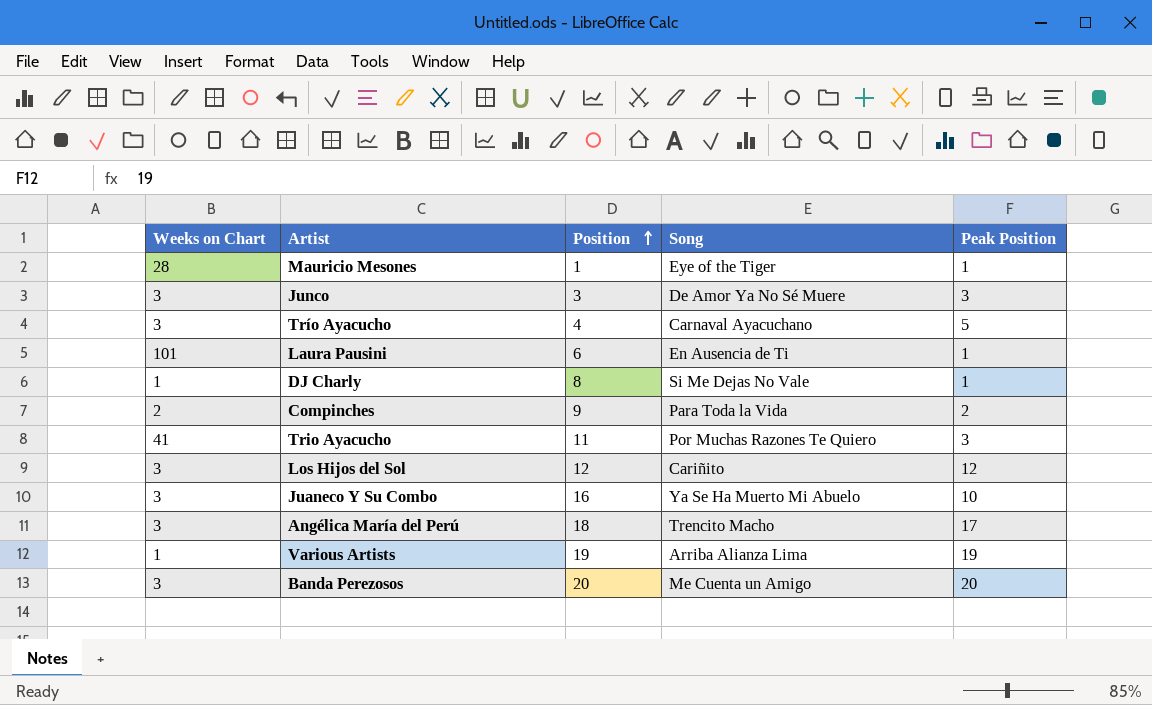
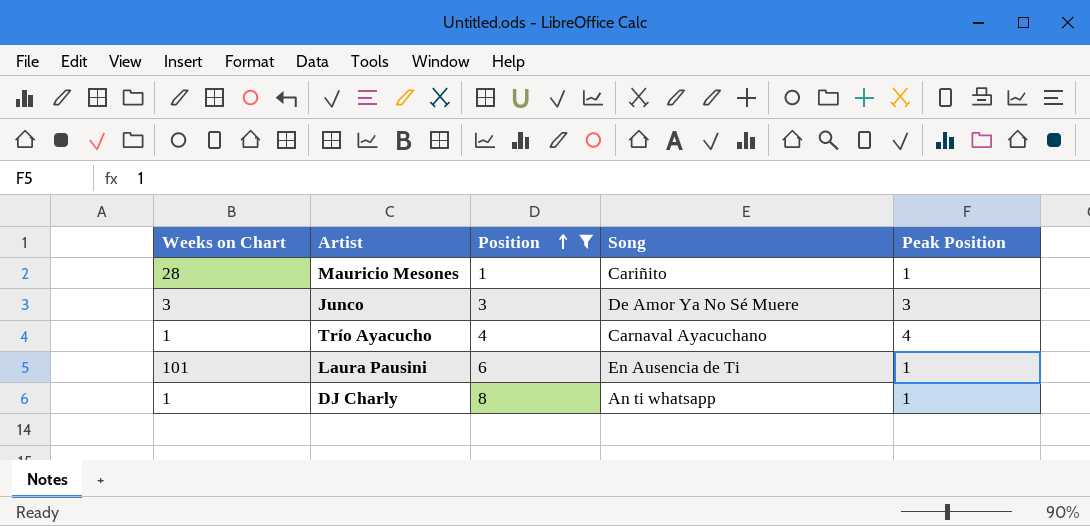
filter: none -> Position <= 8
Mauricio Mesones | Song: Eye of the Tiger -> Cariñito
Trío Ayacucho | Weeks on Chart: 3 -> 1
Trío Ayacucho | Peak Position: 5 -> 4
DJ Charly | Song: Si Me Dejas No Vale -> An ti whatsapp

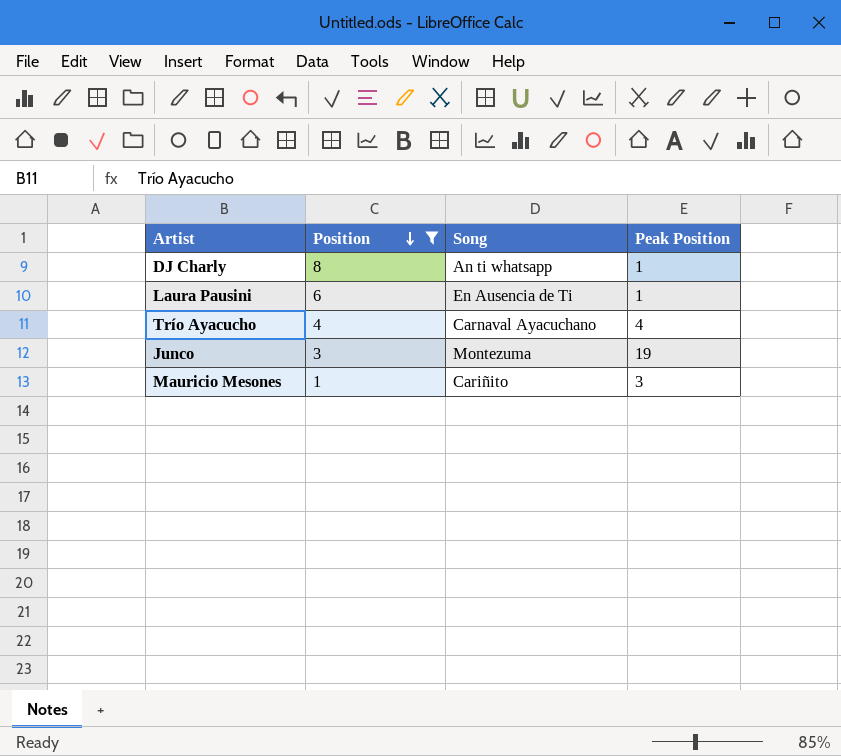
row order: Position ascending -> Position descending
column Weeks on Chart | position: 1 -> none
Junco | Song: De Amor Ya No Sé Muere -> Montezuma
Junco | Peak Position: 3 -> 19
Mauricio Mesones | Peak Position: 1 -> 3

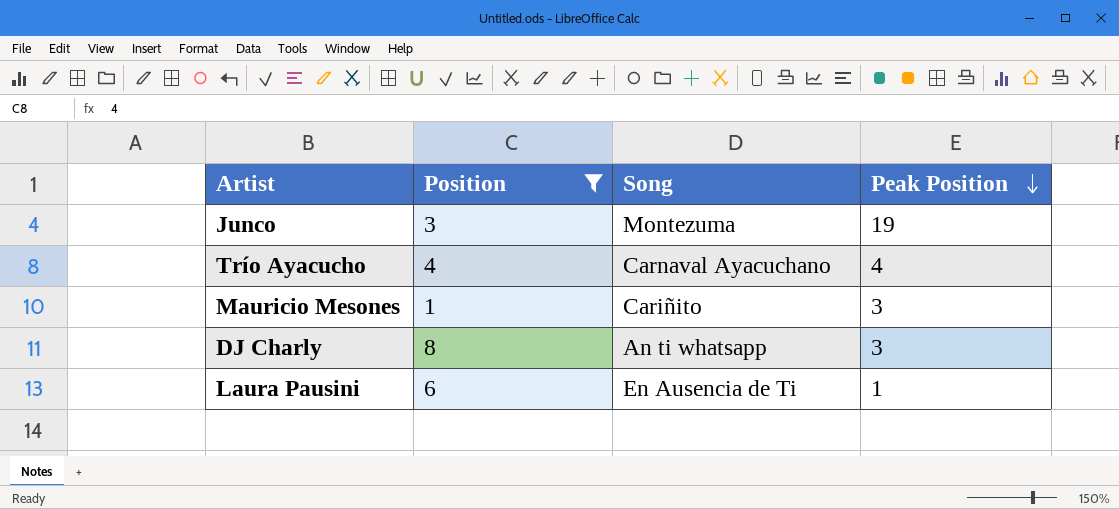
row order: Position descending -> Peak Position descending
DJ Charly | Peak Position: 1 -> 3

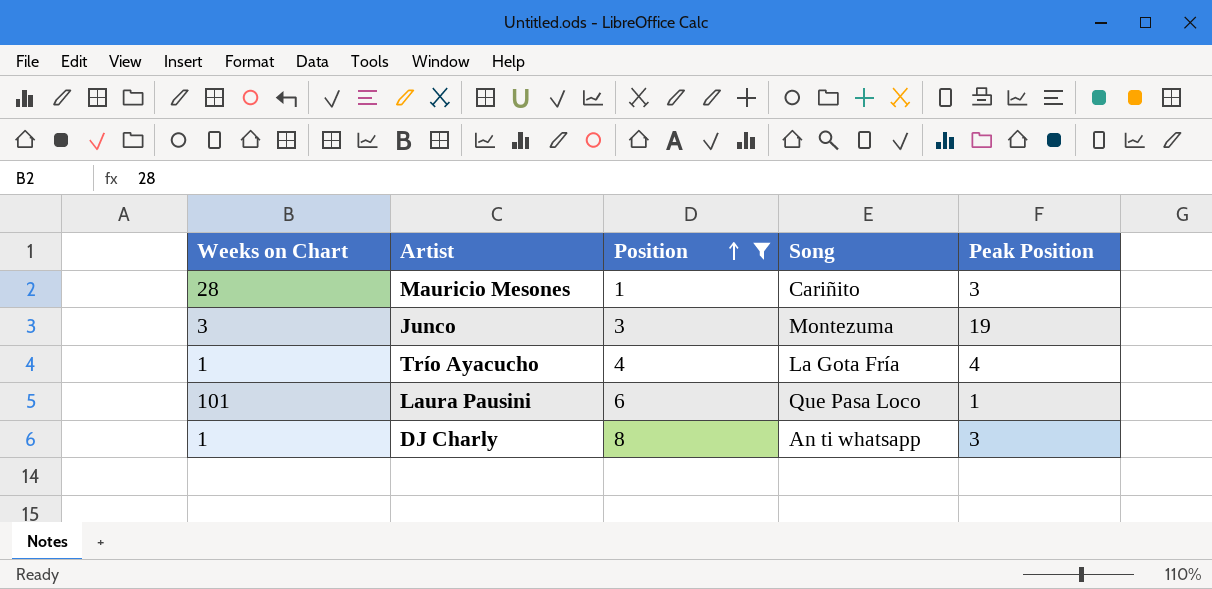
row order: Peak Position descending -> Position ascending
column Weeks on Chart | position: none -> 1
Trío Ayacucho | Song: Carnaval Ayacuchano -> La Gota Fría
Laura Pausini | Song: En Ausencia de Ti -> Que Pasa Loco

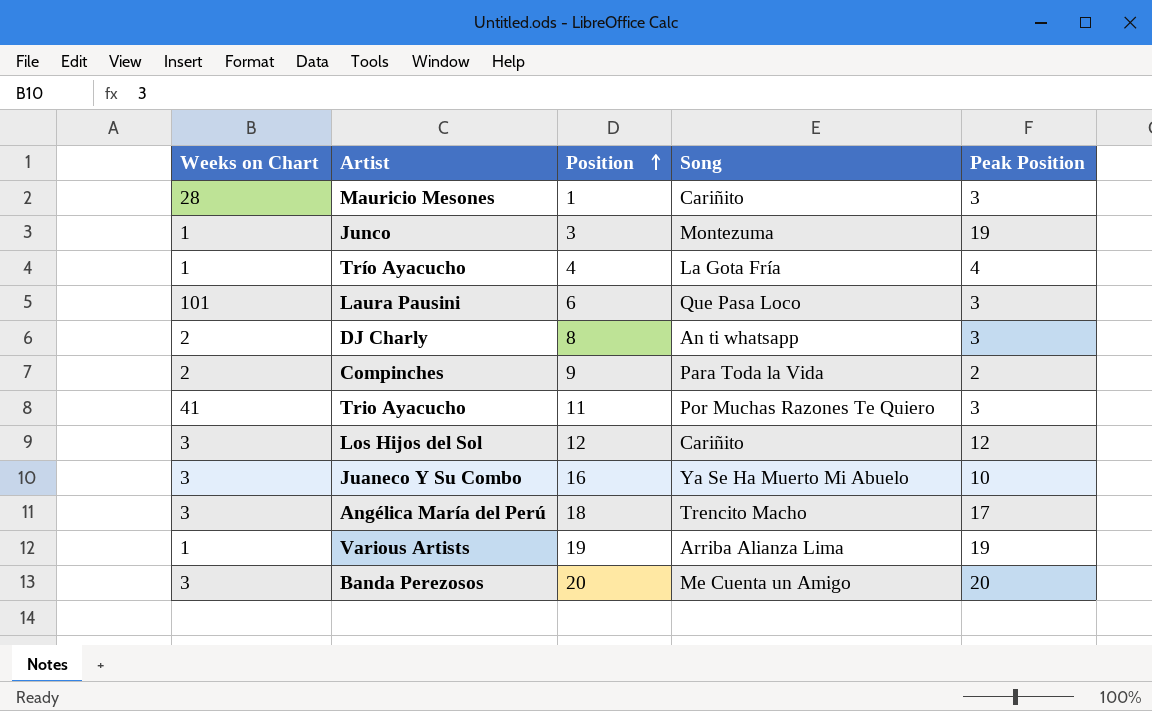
filter: Position <= 8 -> none
Junco | Weeks on Chart: 3 -> 1
Laura Pausini | Peak Position: 1 -> 3
DJ Charly | Weeks on Chart: 1 -> 2

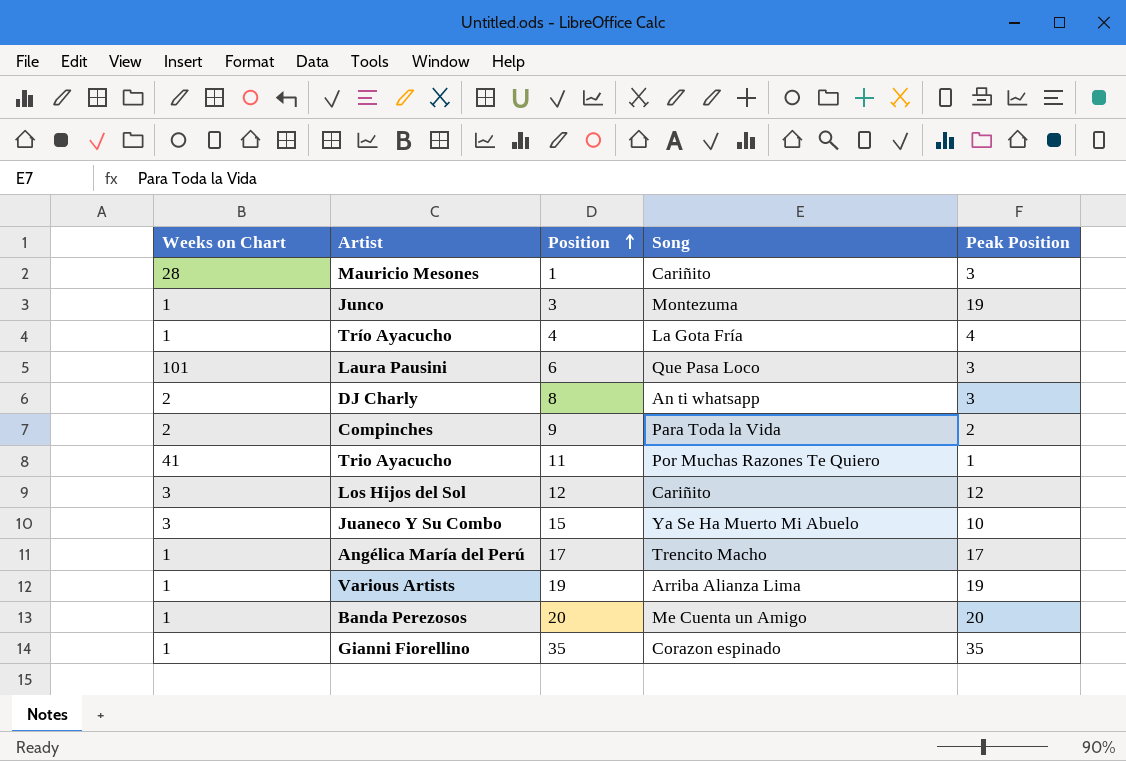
Trio Ayacucho | Peak Position: 3 -> 1
Juaneco Y Su Combo | Position: 16 -> 15
Angélica María del Perú | Weeks on Chart: 3 -> 1
Angélica María del Perú | Position: 18 -> 17
Banda Perezosos | Weeks on Chart: 3 -> 1
row Gianni Fiorellino: none -> 1 | 35 | Corazon espinado | 35

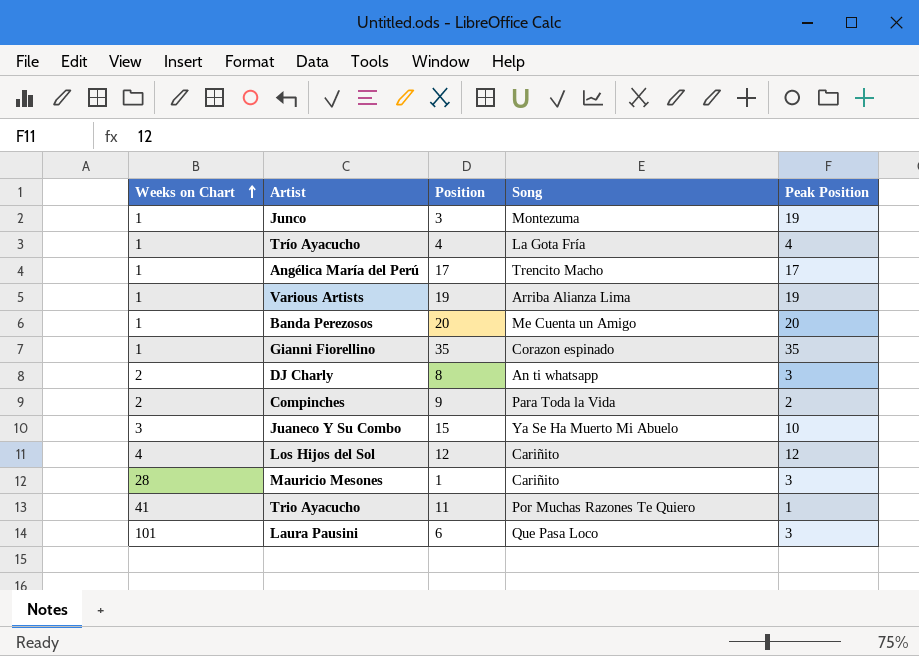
row order: Position ascending -> Weeks on Chart ascending
Los Hijos del Sol | Weeks on Chart: 3 -> 4

